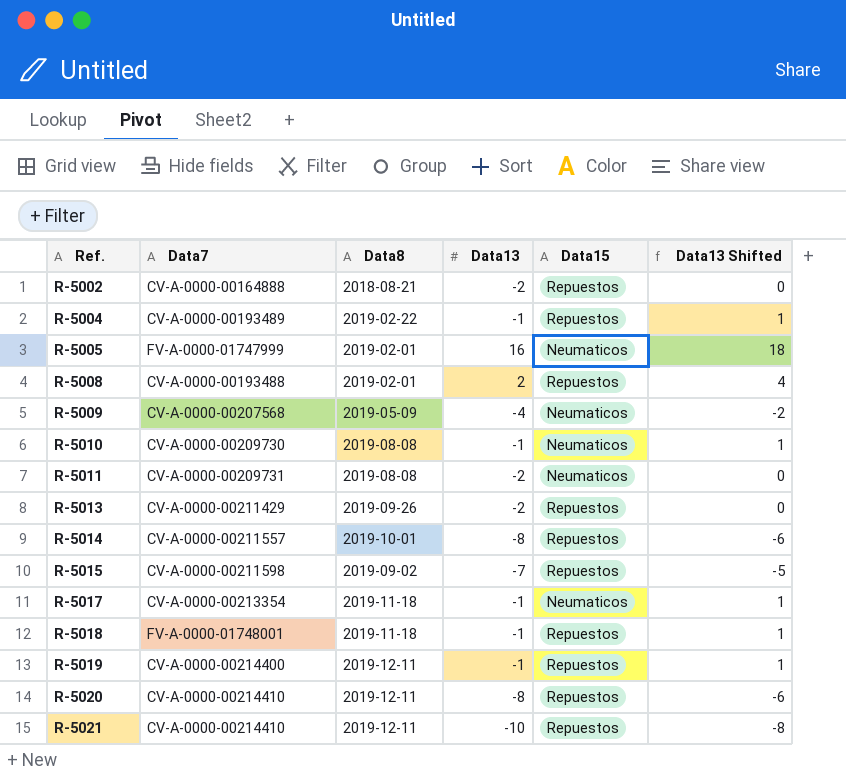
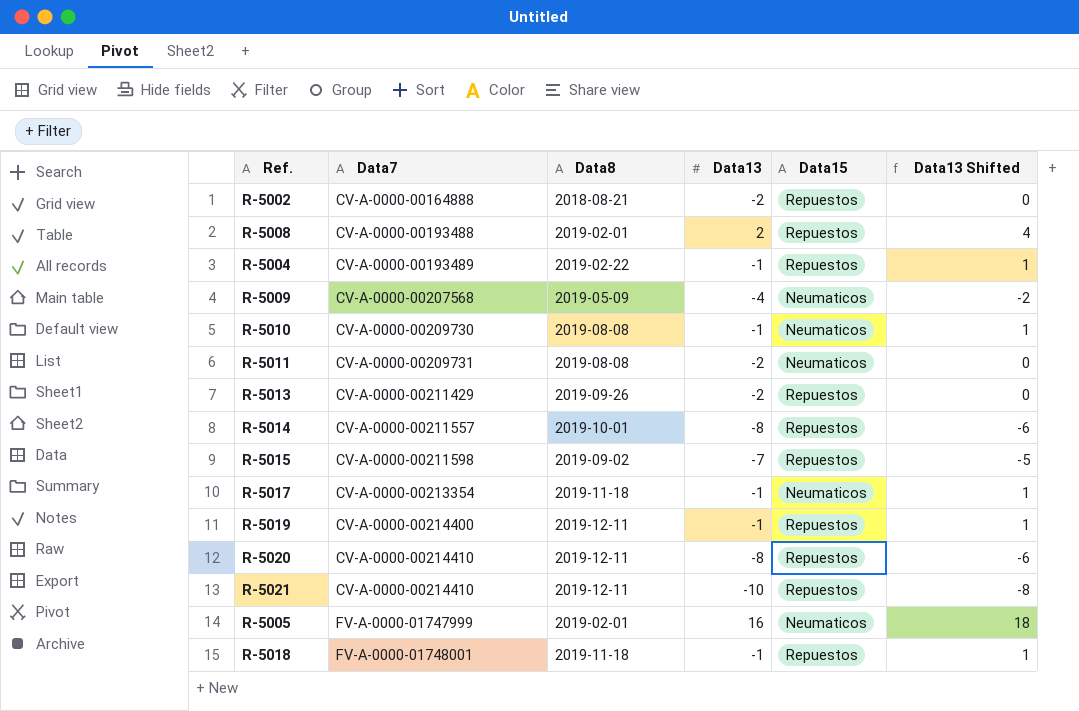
row order: Ref. ascending -> Data7 ascending

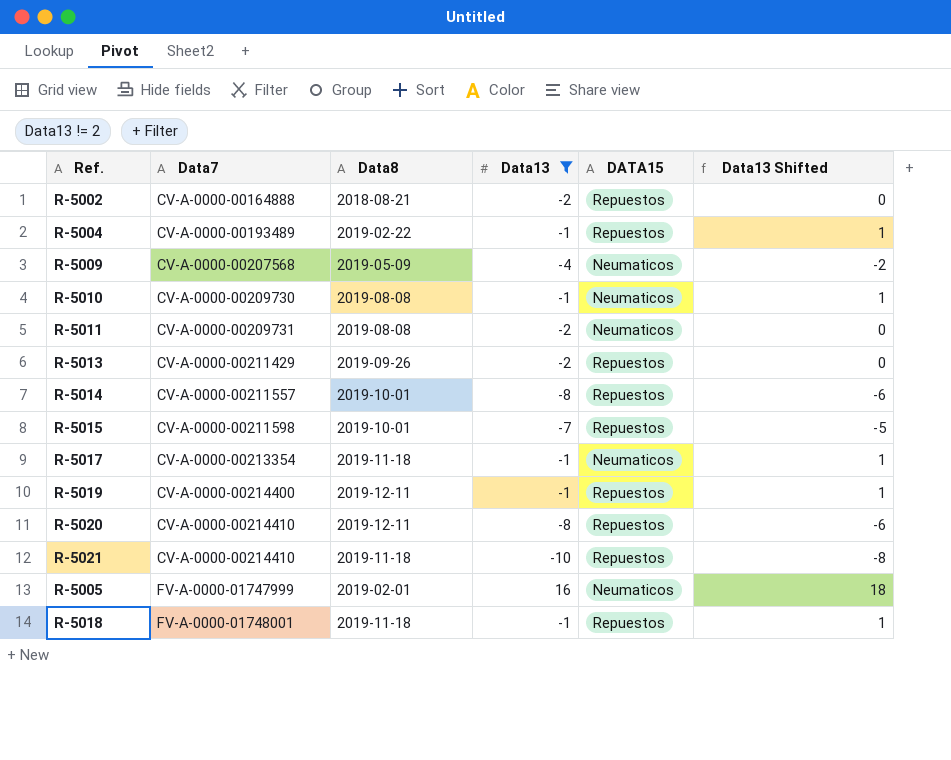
filter: none -> Data13 != 2
column name: Data15 -> DATA15
R-5015 | Data8: 2019-09-02 -> 2019-10-01
R-5021 | Data8: 2019-12-11 -> 2019-11-18

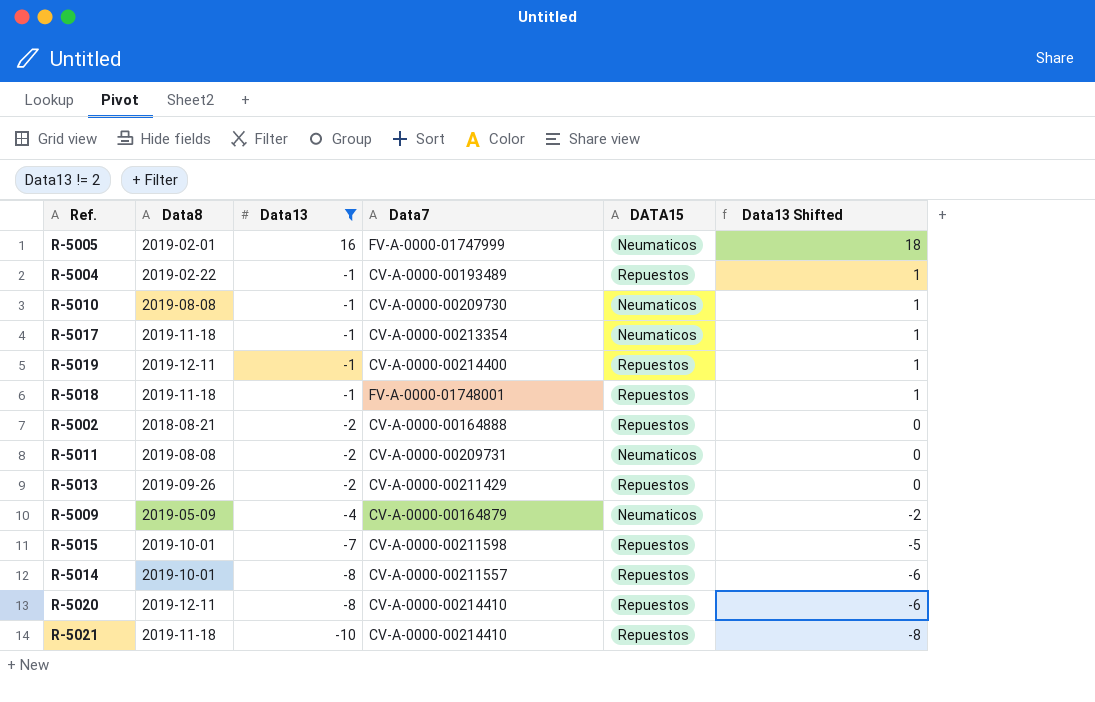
row order: Data7 ascending -> Data13 descending
column Data7 | position: 2 -> 4
R-5009 | Data7: CV-A-0000-00207568 -> CV-A-0000-00164879

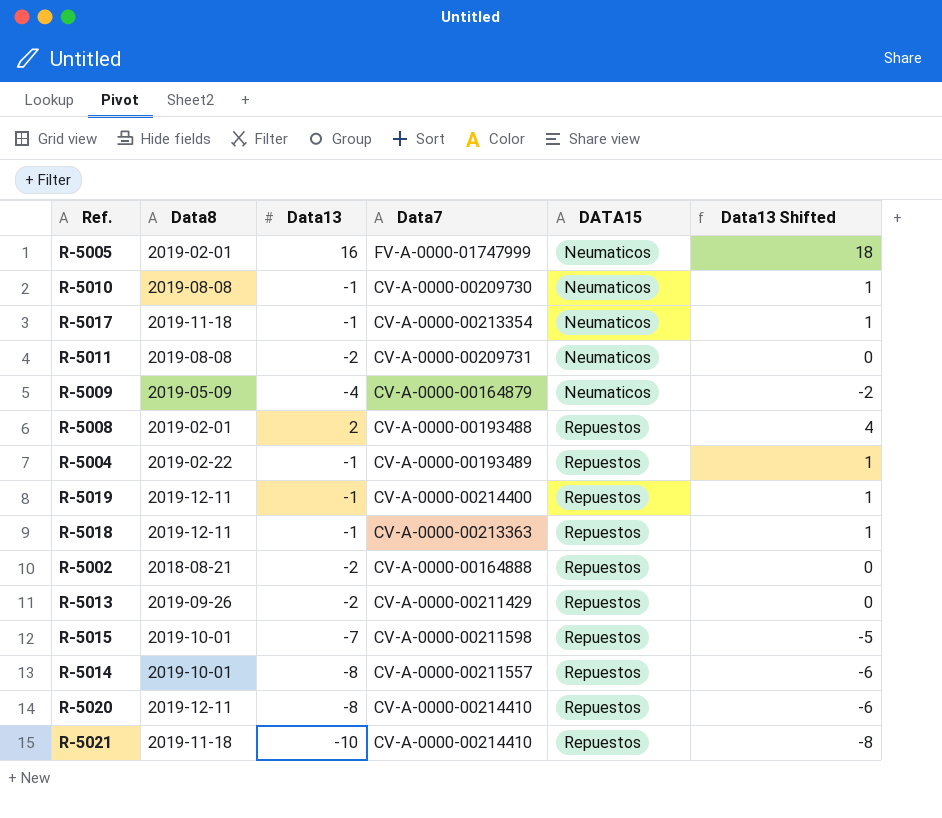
filter: Data13 != 2 -> none
row order: Data13 descending -> DATA15 ascending
R-5018 | Data8: 2019-11-18 -> 2019-12-11
R-5018 | Data7: FV-A-0000-01748001 -> CV-A-0000-00213363

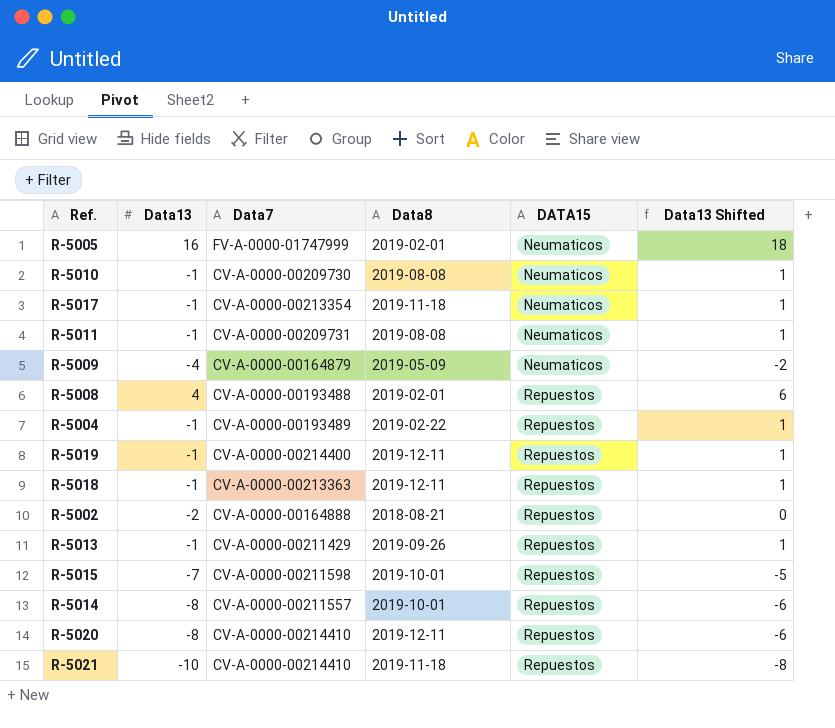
column Data8 | position: 2 -> 4
R-5011 | Data13: -2 -> -1
R-5011 | Data13 Shifted: 0 -> 1
R-5008 | Data13: 2 -> 4
R-5008 | Data13 Shifted: 4 -> 6
R-5013 | Data13: -2 -> -1
R-5013 | Data13 Shifted: 0 -> 1

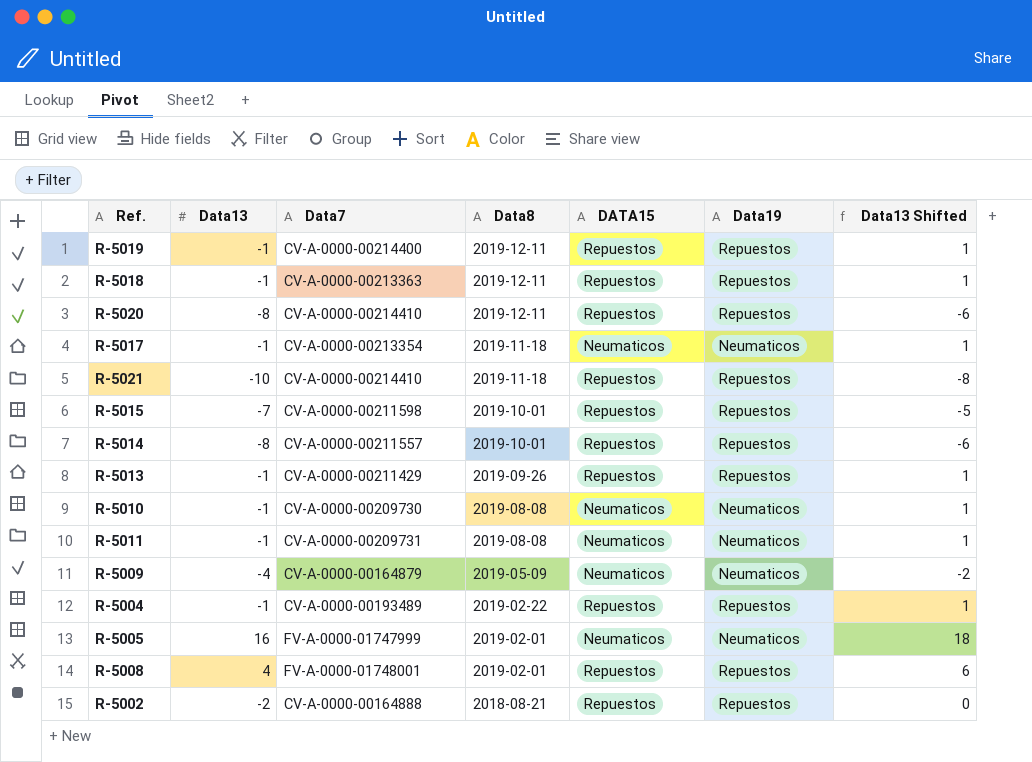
row order: DATA15 ascending -> Data8 descending
column Data19 | position: none -> 6
R-5008 | Data7: CV-A-0000-00193488 -> FV-A-0000-01748001

